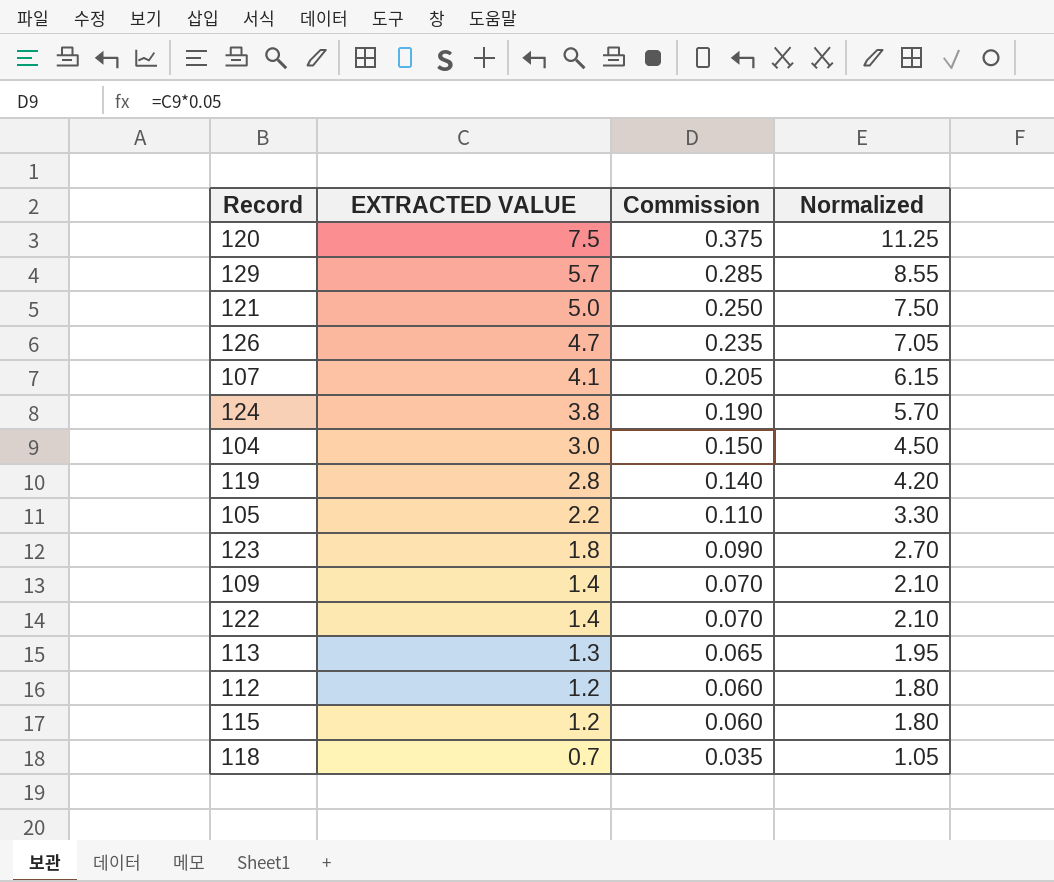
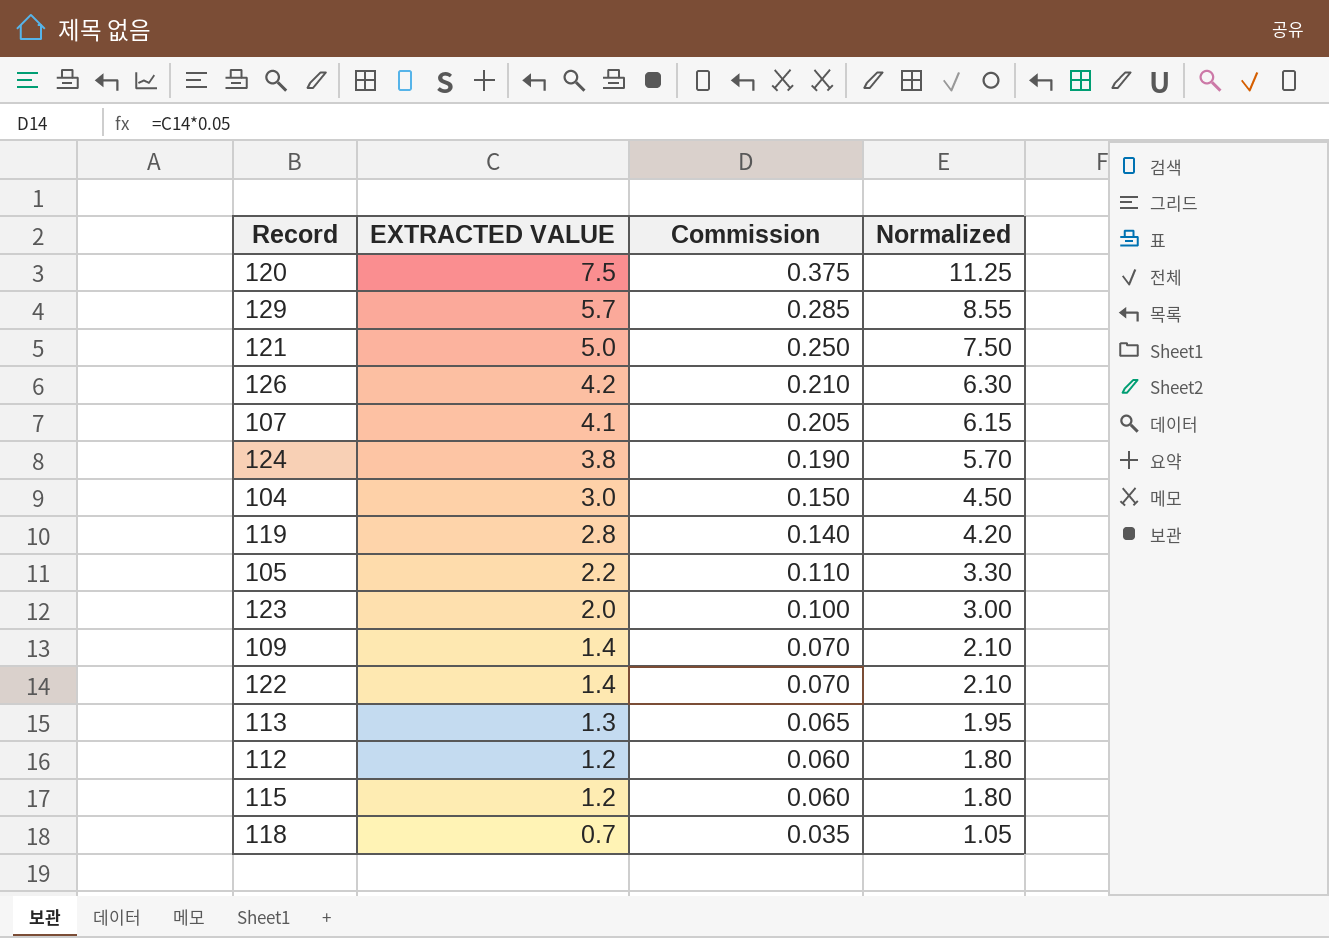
126 | EXTRACTED VALUE: 4.7 -> 4.2
126 | Commission: 0.235 -> 0.210
126 | Normalized: 7.05 -> 6.30
123 | EXTRACTED VALUE: 1.8 -> 2.0
123 | Commission: 0.090 -> 0.100
123 | Normalized: 2.70 -> 3.00

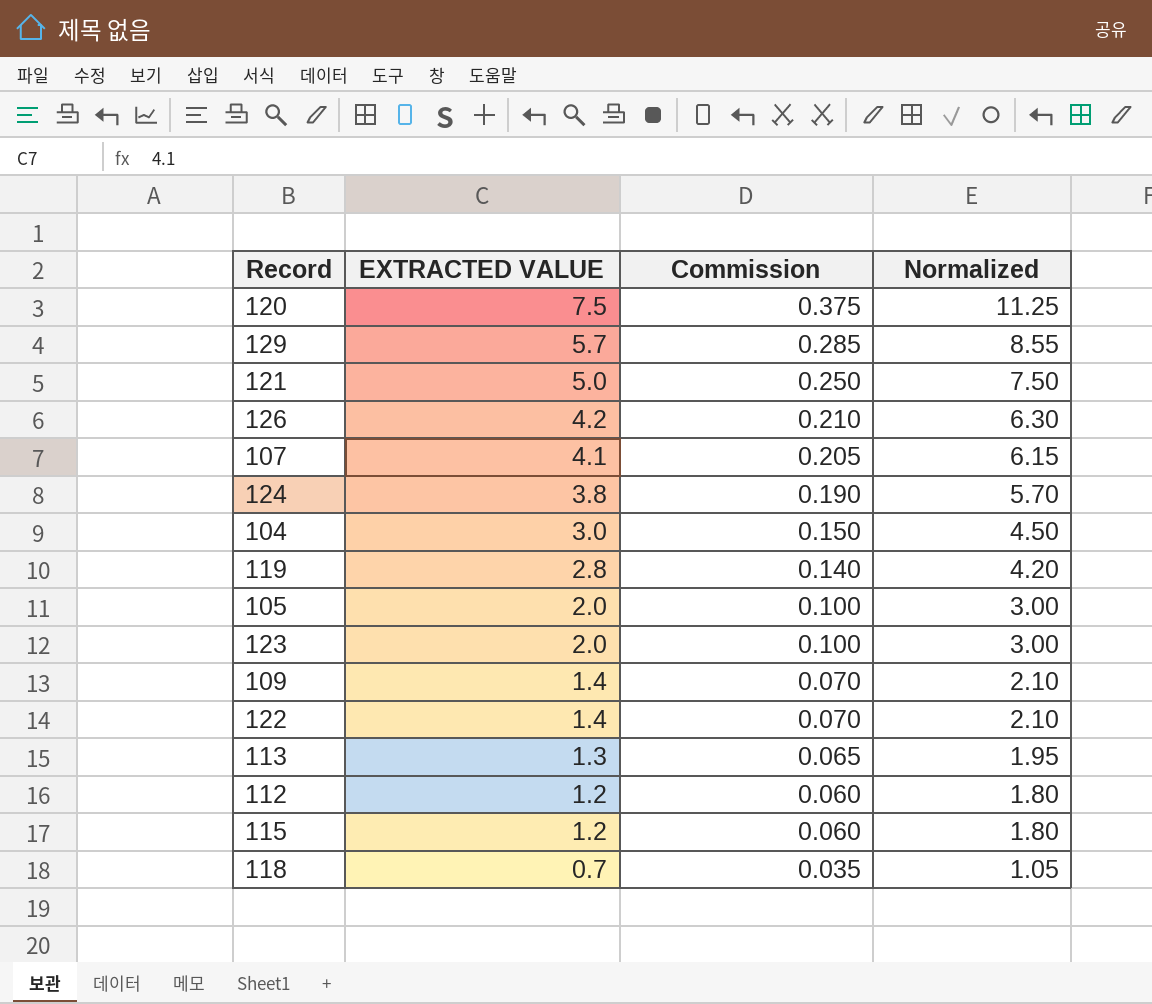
105 | EXTRACTED VALUE: 2.2 -> 2.0
105 | Commission: 0.110 -> 0.100
105 | Normalized: 3.30 -> 3.00

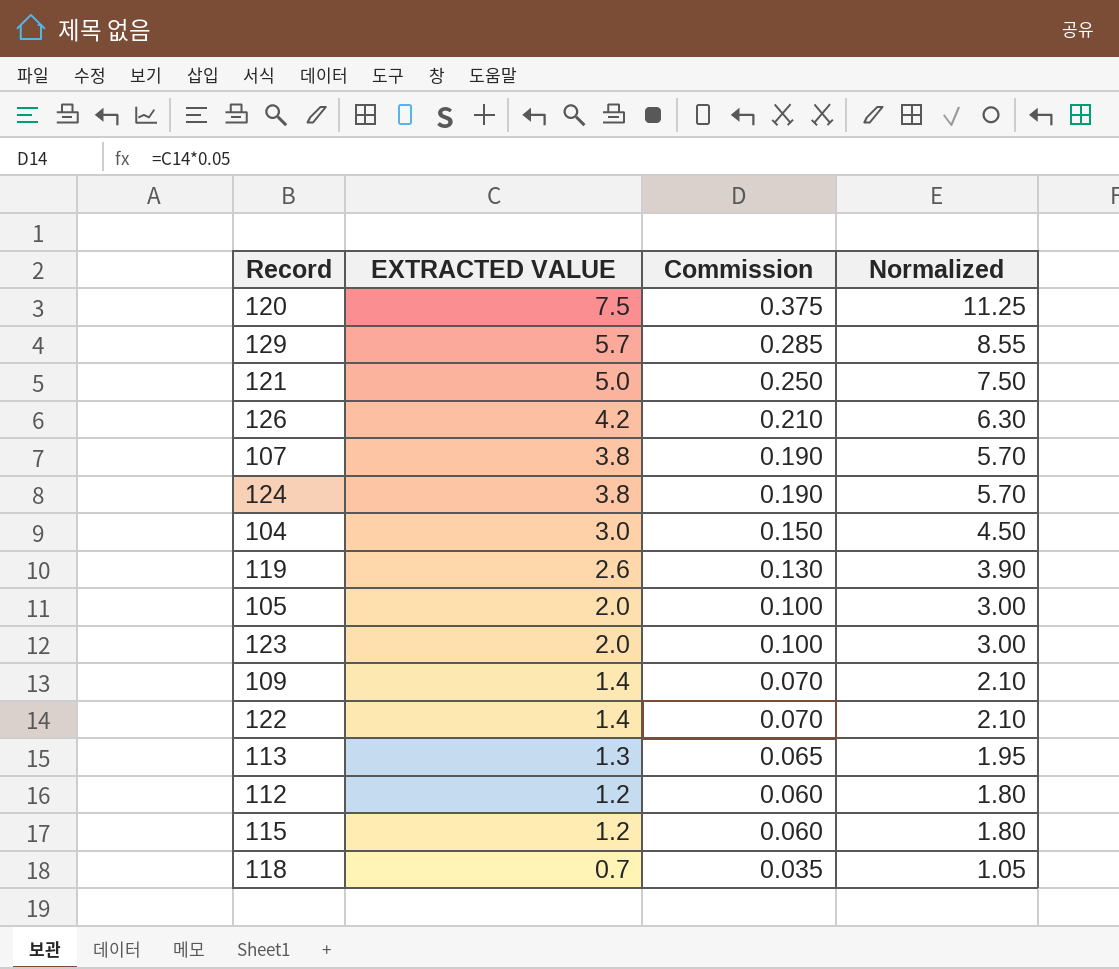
107 | EXTRACTED VALUE: 4.1 -> 3.8
107 | Commission: 0.205 -> 0.190
107 | Normalized: 6.15 -> 5.70
119 | EXTRACTED VALUE: 2.8 -> 2.6
119 | Commission: 0.140 -> 0.130
119 | Normalized: 4.20 -> 3.90

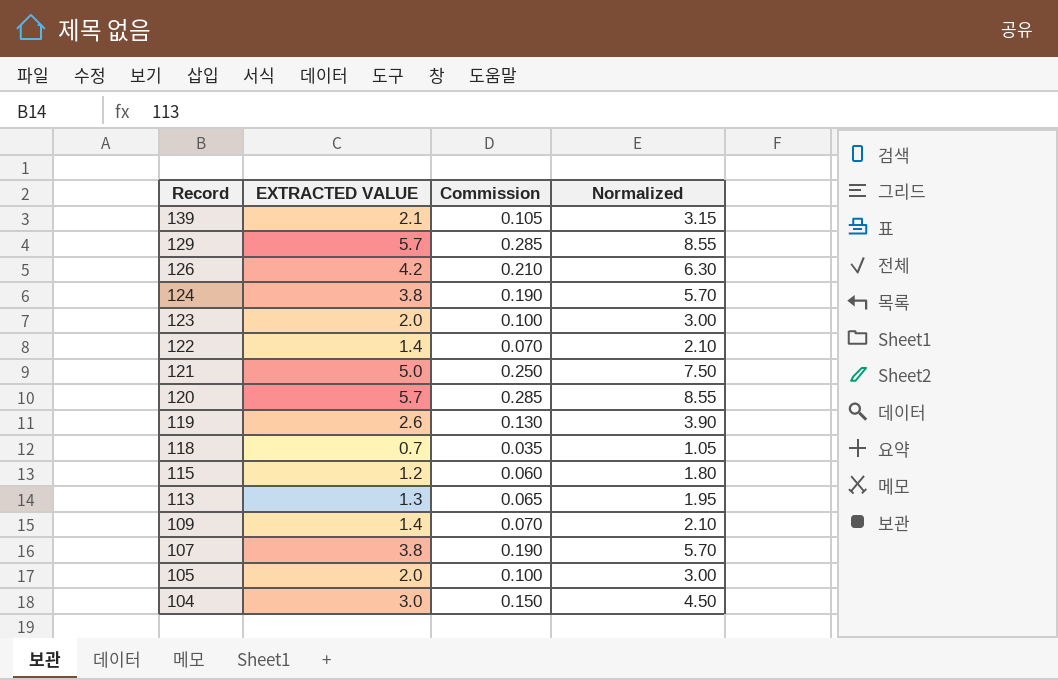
row order: EXTRACTED VALUE descending -> Record descending
row 112: 1.2 | 0.060 | 1.80 -> none
row 139: none -> 2.1 | 0.105 | 3.15
120 | EXTRACTED VALUE: 7.5 -> 5.7
120 | Commission: 0.375 -> 0.285
120 | Normalized: 11.25 -> 8.55

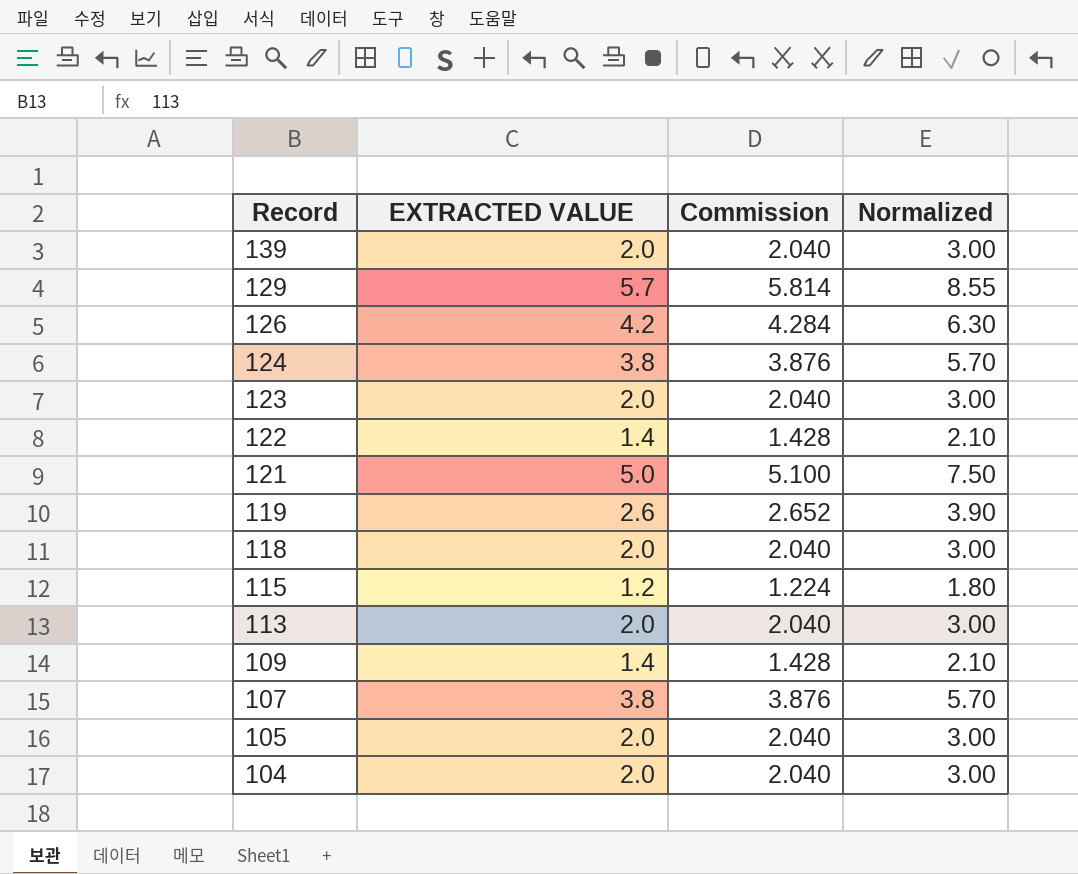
column Commission | formula: [EXTRACTED VALUE] * 0.05 -> [EXTRACTED VALUE] * 1.02
row 120: 5.7 | 0.285 | 8.55 -> none
139 | EXTRACTED VALUE: 2.1 -> 2.0
139 | Normalized: 3.15 -> 3.00
118 | EXTRACTED VALUE: 0.7 -> 2.0
118 | Normalized: 1.05 -> 3.00
113 | EXTRACTED VALUE: 1.3 -> 2.0
113 | Normalized: 1.95 -> 3.00
104 | EXTRACTED VALUE: 3.0 -> 2.0
104 | Normalized: 4.50 -> 3.00

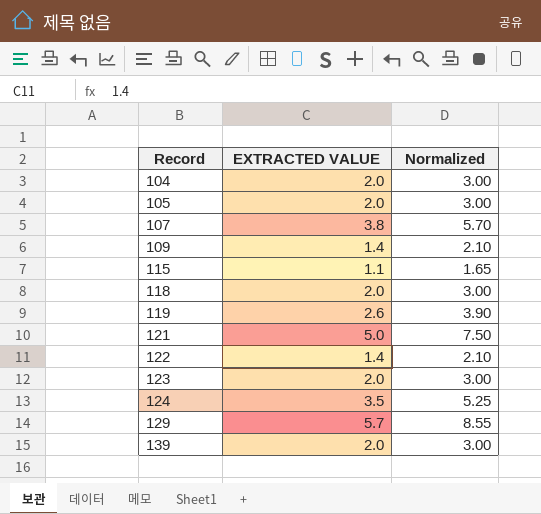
row order: Record descending -> Record ascending
column Commission | formula: [EXTRACTED VALUE] * 1.02 -> none
row 126: 4.2 | 4.284 | 6.30 -> none
row 113: 2.0 | 2.040 | 3.00 -> none
115 | EXTRACTED VALUE: 1.2 -> 1.1
115 | Normalized: 1.80 -> 1.65
124 | EXTRACTED VALUE: 3.8 -> 3.5
124 | Normalized: 5.70 -> 5.25

